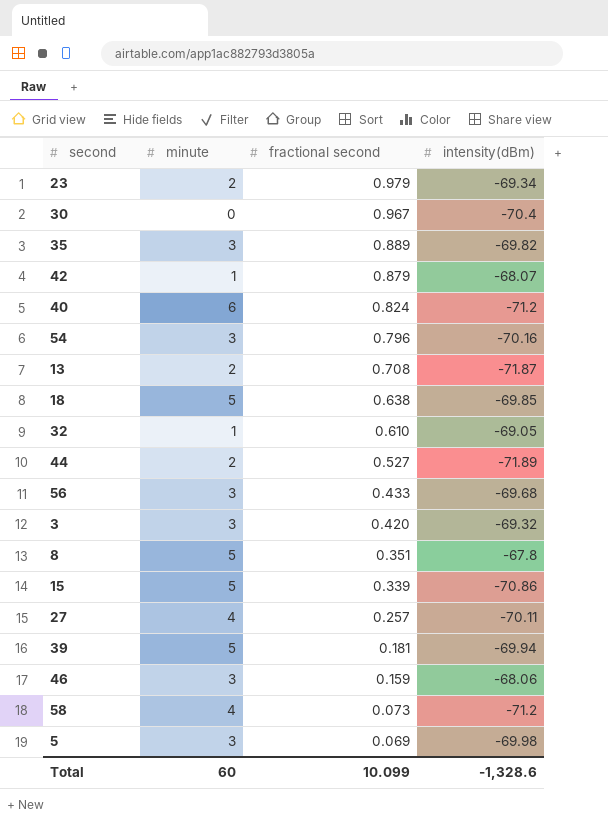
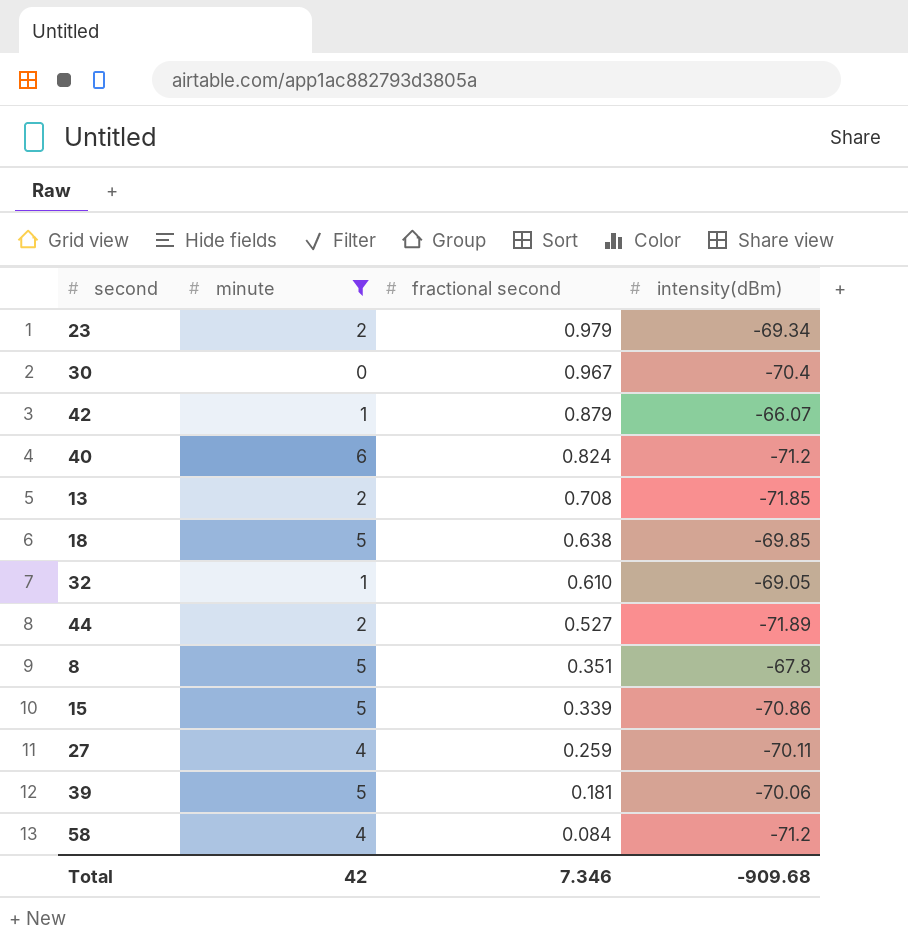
filter: none -> minute != 3
42 | intensity(dBm): -68.07 -> -66.07
13 | intensity(dBm): -71.87 -> -71.85
27 | fractional second: 0.257 -> 0.259
39 | intensity(dBm): -69.94 -> -70.06
58 | fractional second: 0.073 -> 0.084
Total | minute: 60 -> 42
Total | fractional second: 10.099 -> 7.346
Total | intensity(dBm): -1,328.6 -> -909.68

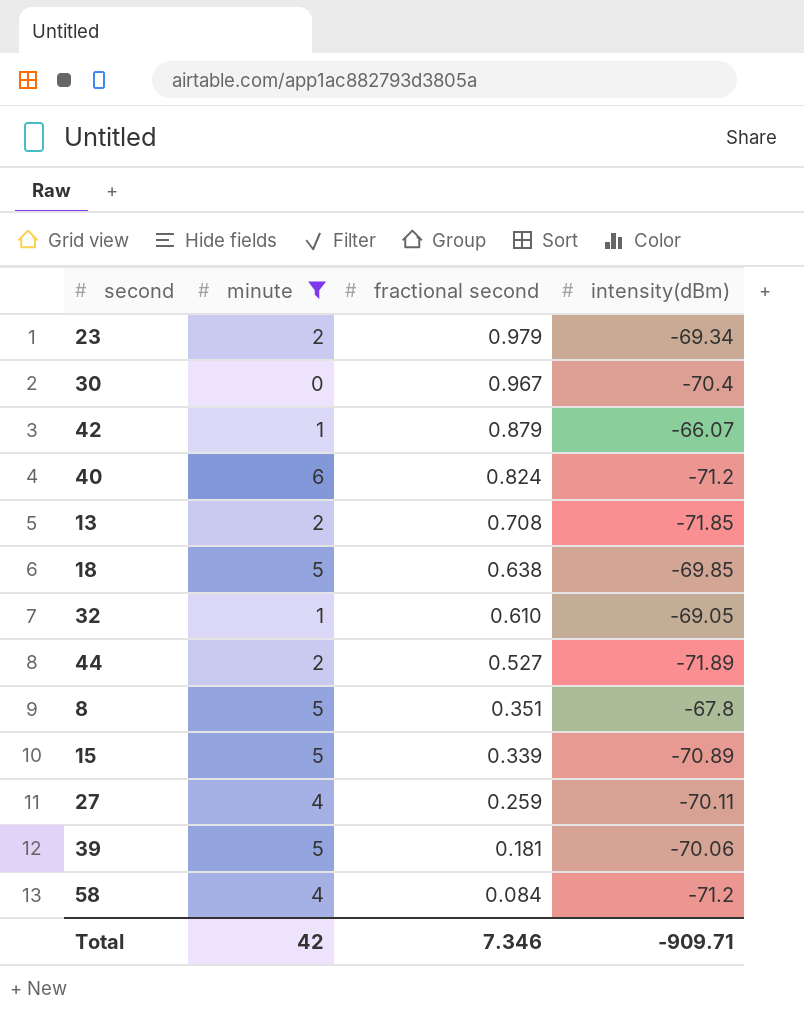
15 | intensity(dBm): -70.86 -> -70.89
Total | intensity(dBm): -909.68 -> -909.71

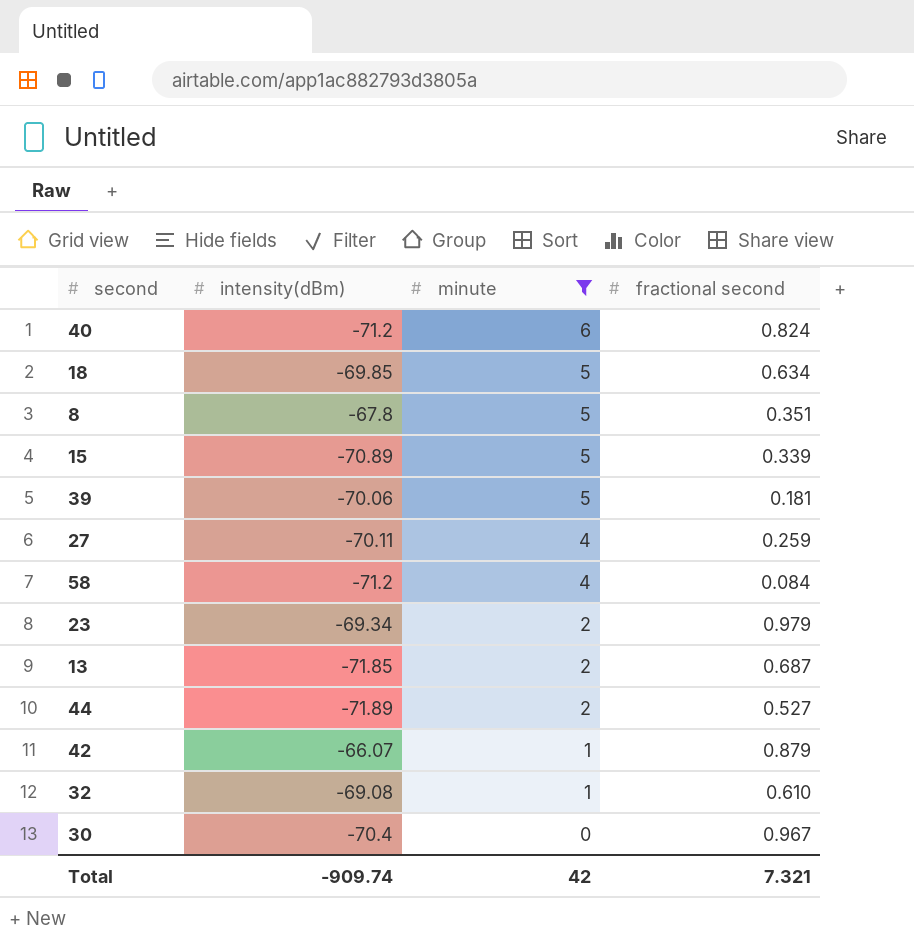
row order: fractional second descending -> minute descending
column intensity(dBm) | position: 4 -> 2
18 | fractional second: 0.638 -> 0.634
13 | fractional second: 0.708 -> 0.687
32 | intensity(dBm): -69.05 -> -69.08
Total | intensity(dBm): -909.71 -> -909.74
Total | fractional second: 7.346 -> 7.321

